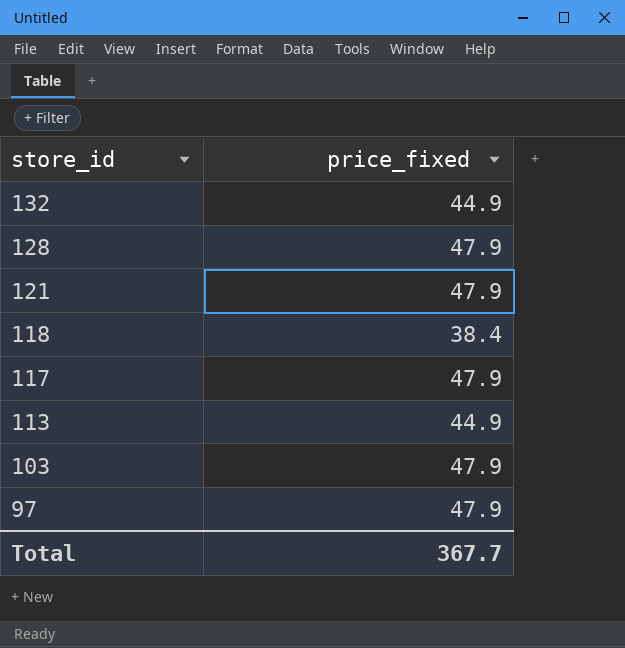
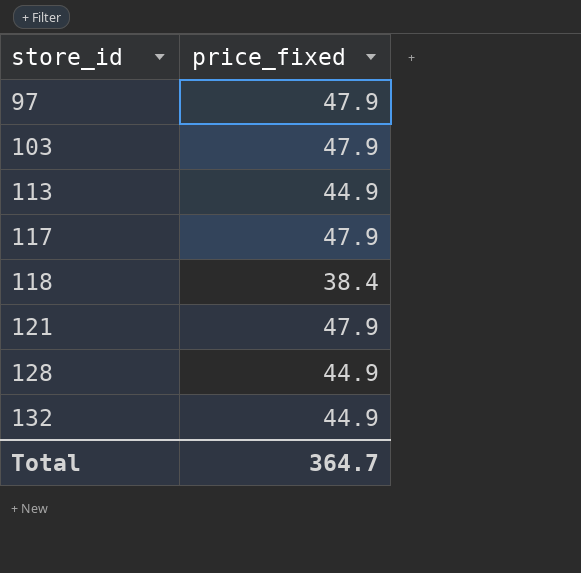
row order: store_id descending -> store_id ascending
128 | price_fixed: 47.9 -> 44.9
Total | price_fixed: 367.7 -> 364.7

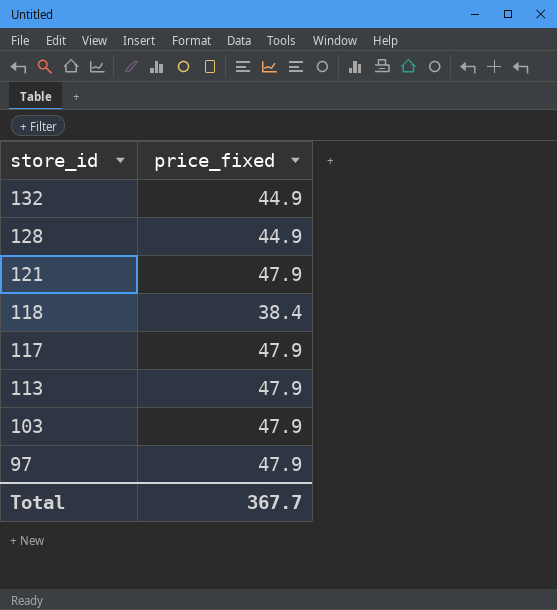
row order: store_id ascending -> store_id descending
113 | price_fixed: 44.9 -> 47.9
Total | price_fixed: 364.7 -> 367.7

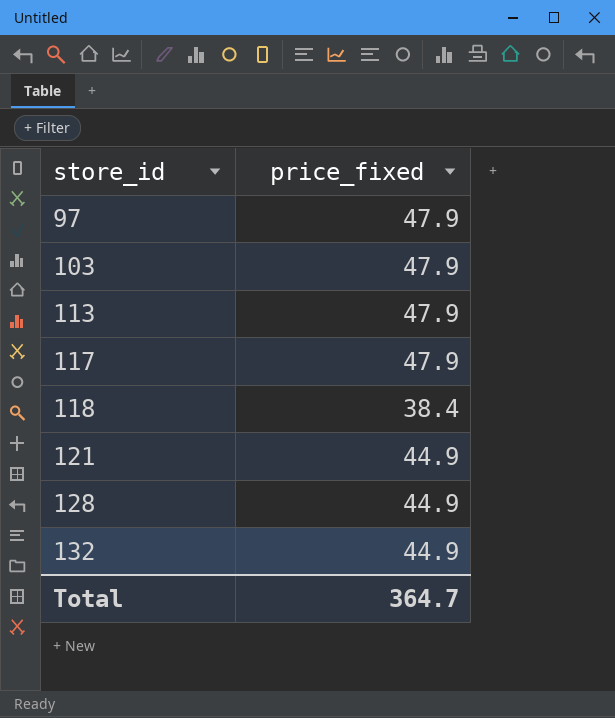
row order: store_id descending -> store_id ascending
121 | price_fixed: 47.9 -> 44.9
Total | price_fixed: 367.7 -> 364.7

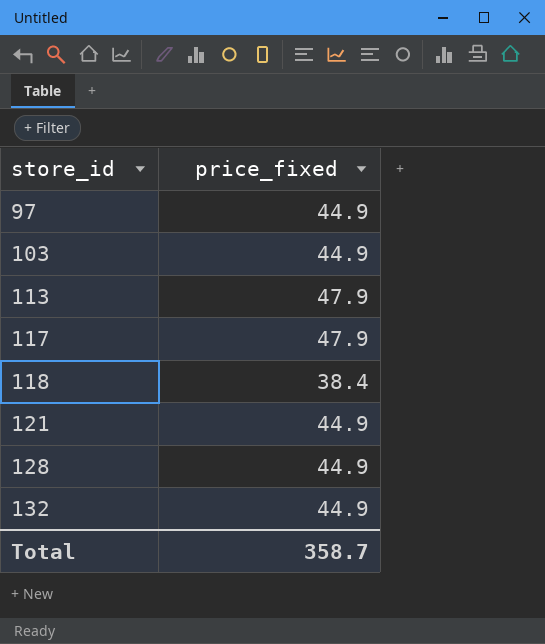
97 | price_fixed: 47.9 -> 44.9
103 | price_fixed: 47.9 -> 44.9
Total | price_fixed: 364.7 -> 358.7

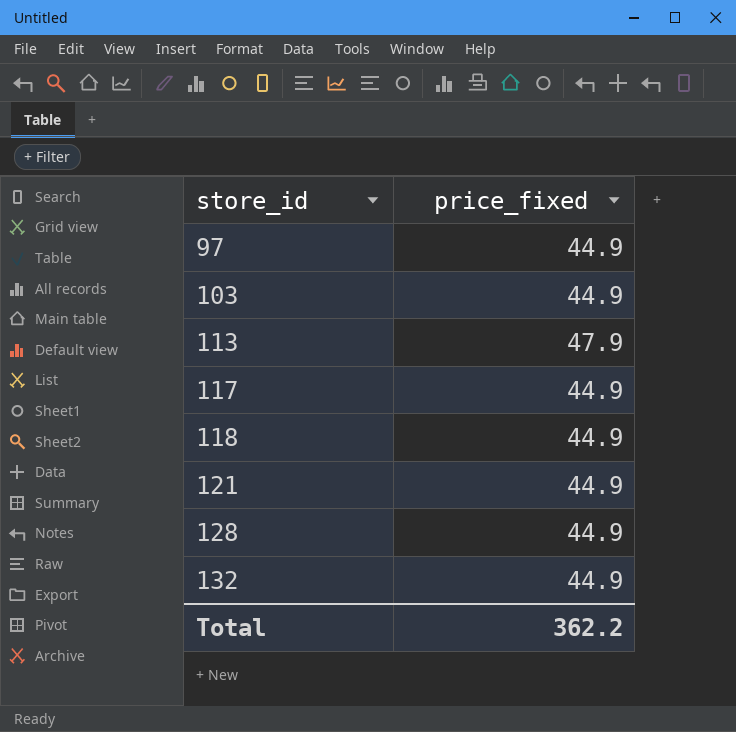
117 | price_fixed: 47.9 -> 44.9
118 | price_fixed: 38.4 -> 44.9
Total | price_fixed: 358.7 -> 362.2

